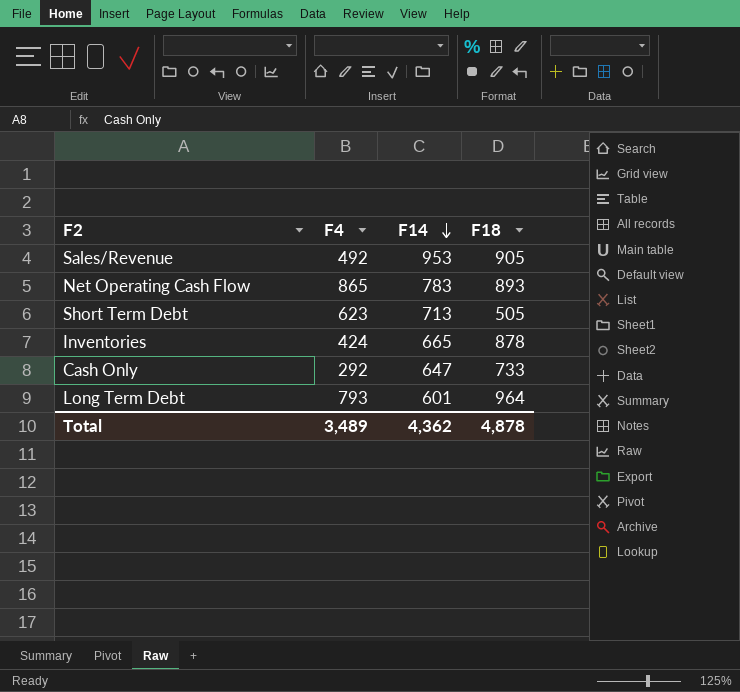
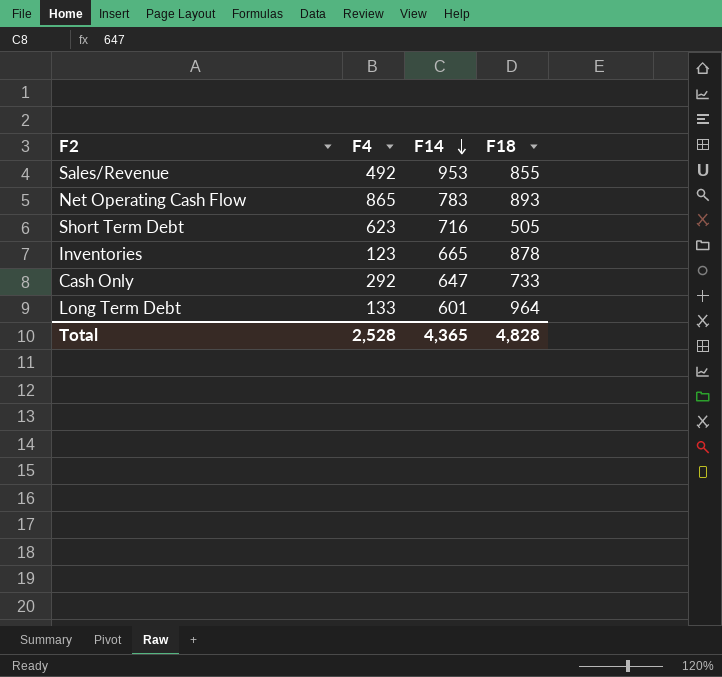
Sales/Revenue | F18: 905 -> 855
Short Term Debt | F14: 713 -> 716
Inventories | F4: 424 -> 123
Long Term Debt | F4: 793 -> 133
Total | F4: 3,489 -> 2,528
Total | F14: 4,362 -> 4,365
Total | F18: 4,878 -> 4,828

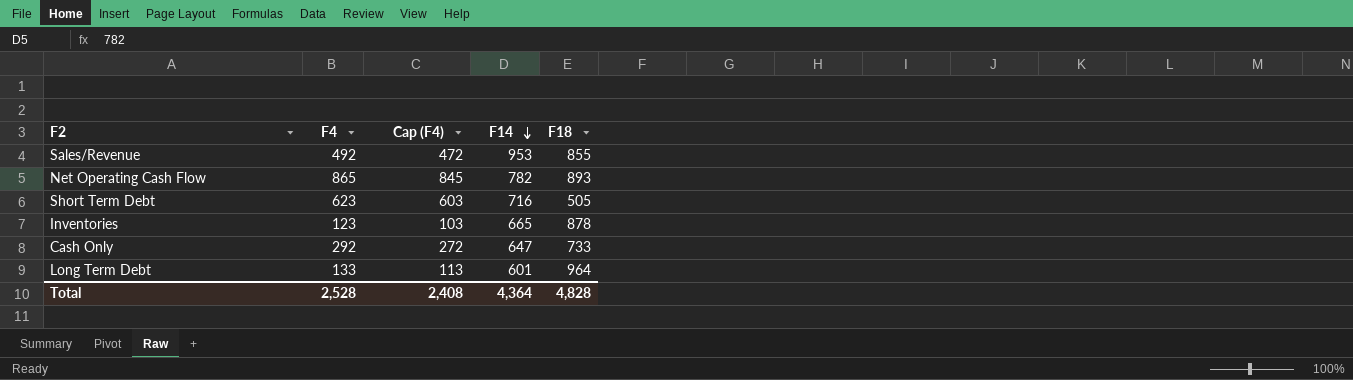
column Cap (F4) | formula: none -> [F4] - 20
Net Operating Cash Flow | F14: 783 -> 782
Total | F14: 4,365 -> 4,364

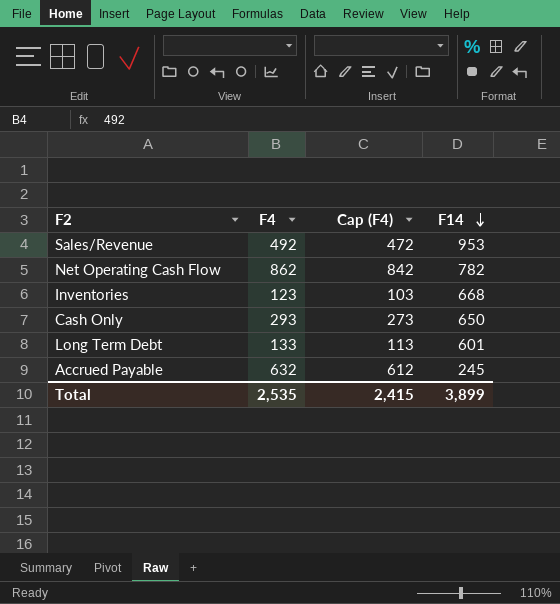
column F18 | position: 5 -> none
row Short Term Debt: 623 | 603 | 716 | 505 -> none
Net Operating Cash Flow | F4: 865 -> 862
Net Operating Cash Flow | Cap (F4): 845 -> 842
Inventories | F14: 665 -> 668
Cash Only | F4: 292 -> 293
Cash Only | Cap (F4): 272 -> 273
Cash Only | F14: 647 -> 650
row Accrued Payable: none -> 632 | 612 | 245
Total | F4: 2,528 -> 2,535
Total | Cap (F4): 2,408 -> 2,415
Total | F14: 4,364 -> 3,899

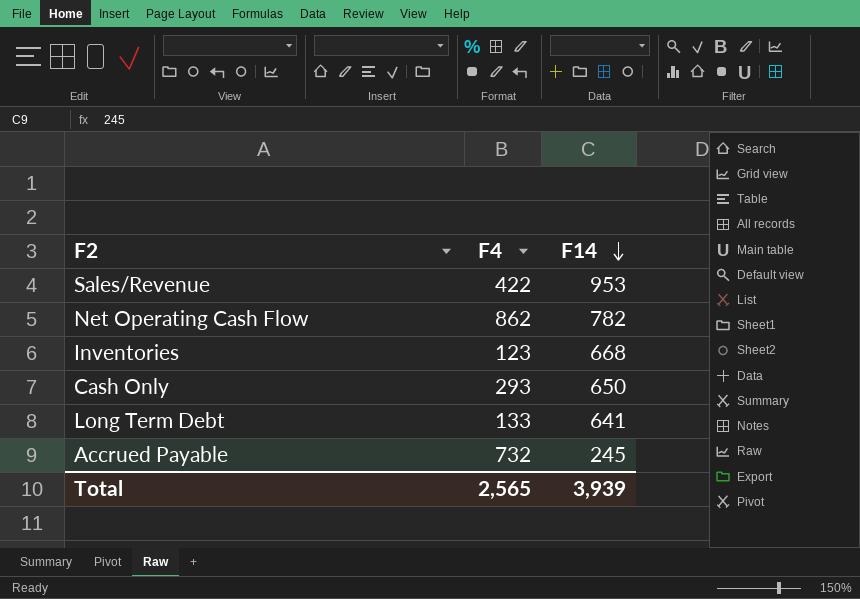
column Cap (F4) | formula: [F4] - 20 -> none
Sales/Revenue | F4: 492 -> 422
Long Term Debt | F14: 601 -> 641
Accrued Payable | F4: 632 -> 732
Total | F4: 2,535 -> 2,565
Total | F14: 3,899 -> 3,939

